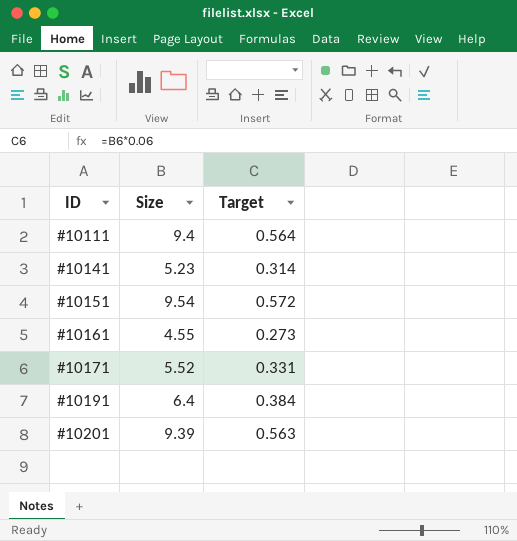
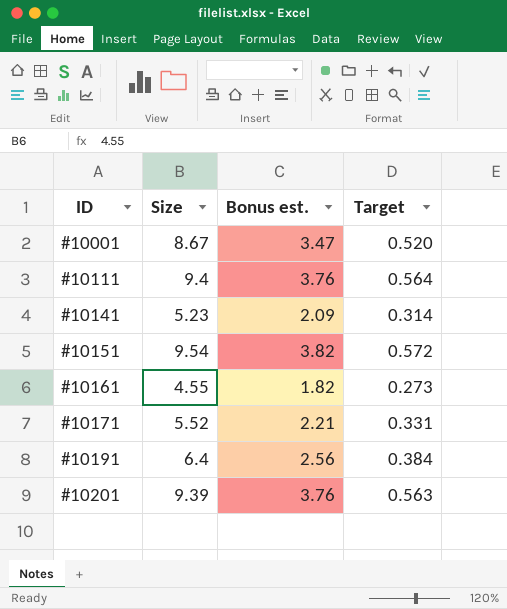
column Bonus est. | formula: none -> [Size] * 0.4
row #10001: none -> 8.67 | 3.47 | 0.520

